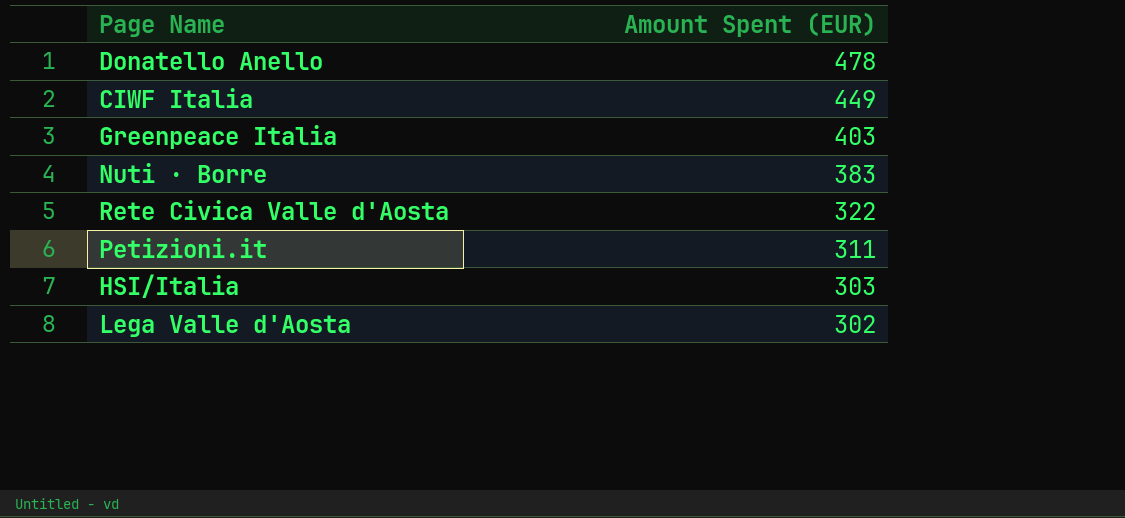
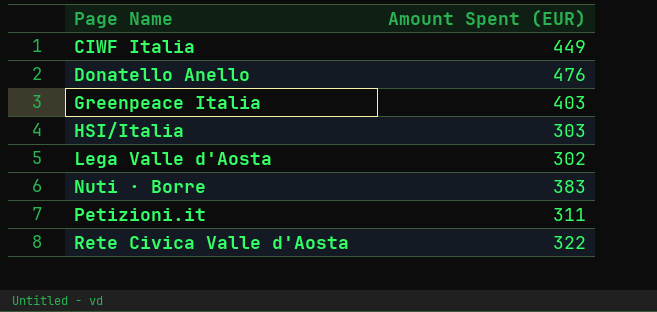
row order: Amount Spent (EUR) descending -> Page Name ascending
Donatello Anello | Amount Spent (EUR): 478 -> 476

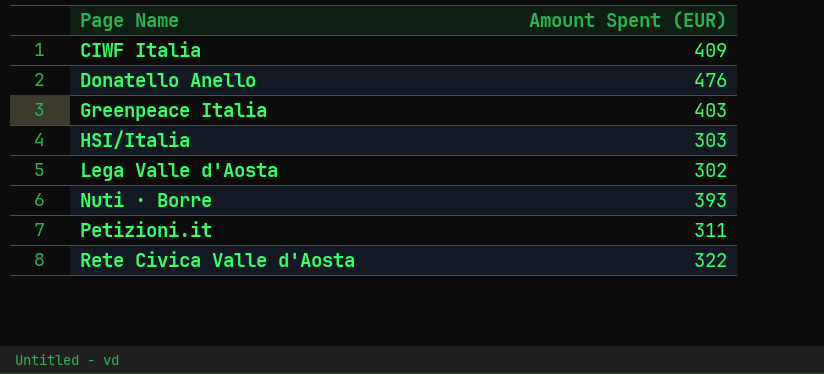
CIWF Italia | Amount Spent (EUR): 449 -> 409
Nuti · Borre | Amount Spent (EUR): 383 -> 393

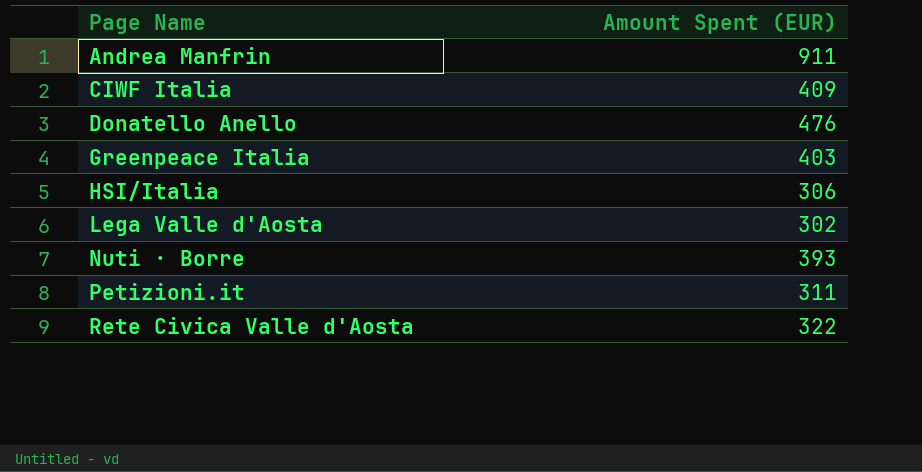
row Andrea Manfrin: none -> 911
HSI/Italia | Amount Spent (EUR): 303 -> 306

